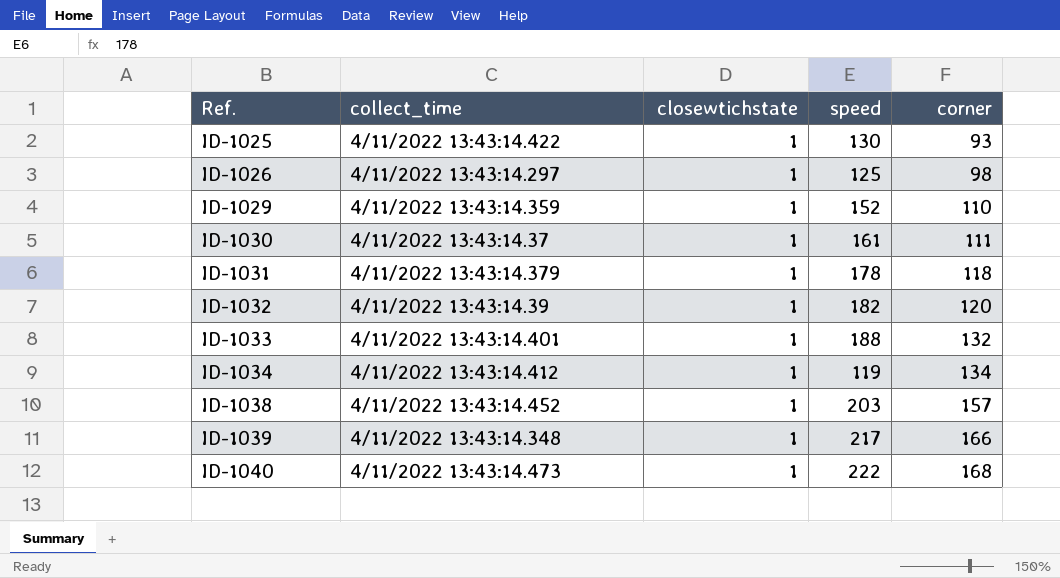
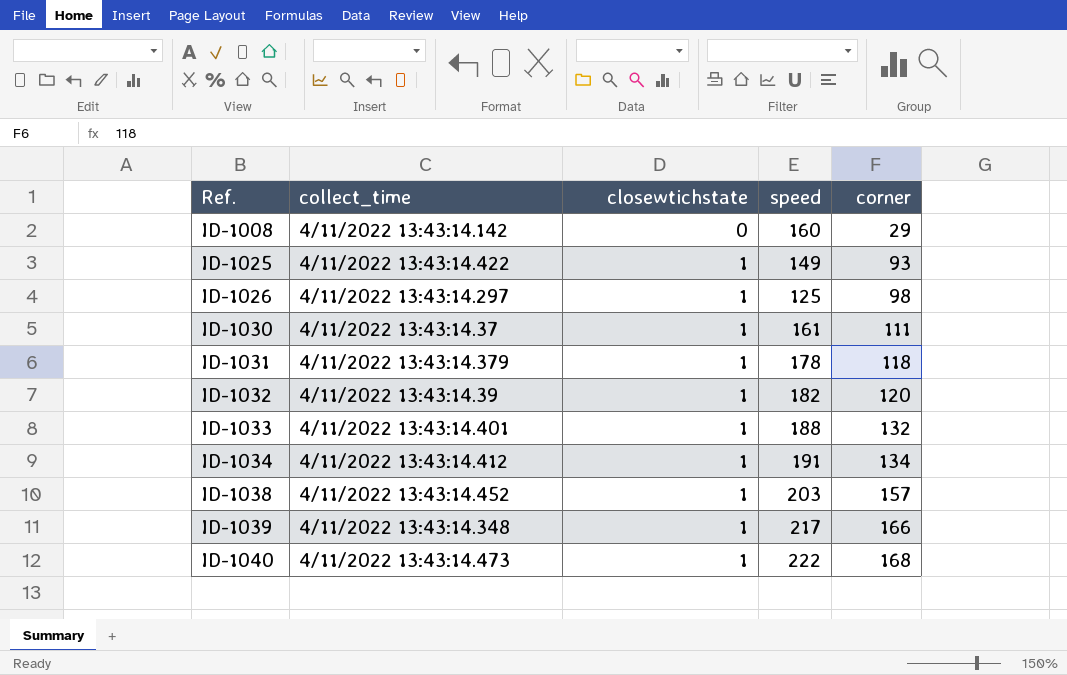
row ID-1029: 4/11/2022 13:43:14.359 | 1 | 152 | 110 -> none
row ID-1008: none -> 4/11/2022 13:43:14.142 | 0 | 160 | 29
ID-1025 | speed: 130 -> 149
ID-1034 | speed: 119 -> 191

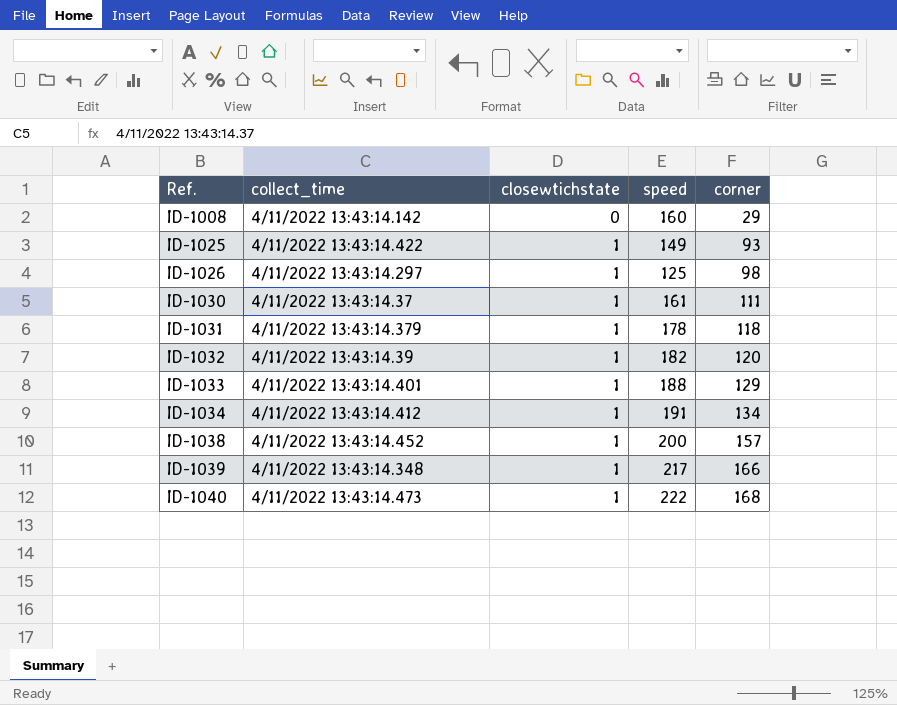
ID-1033 | corner: 132 -> 129
ID-1038 | speed: 203 -> 200

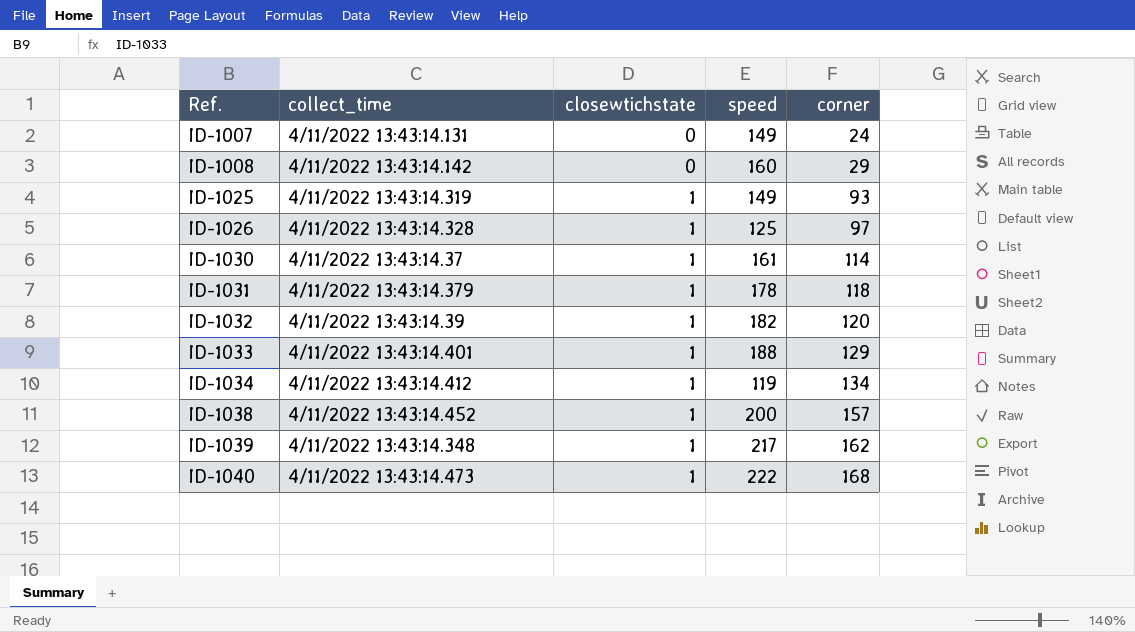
row ID-1007: none -> 4/11/2022 13:43:14.131 | 0 | 149 | 24
ID-1025 | collect_time: 4/11/2022 13:43:14.422 -> 4/11/2022 13:43:14.319
ID-1026 | collect_time: 4/11/2022 13:43:14.297 -> 4/11/2022 13:43:14.328
ID-1026 | corner: 98 -> 97
ID-1030 | corner: 111 -> 114
ID-1034 | speed: 191 -> 119
ID-1039 | corner: 166 -> 162

